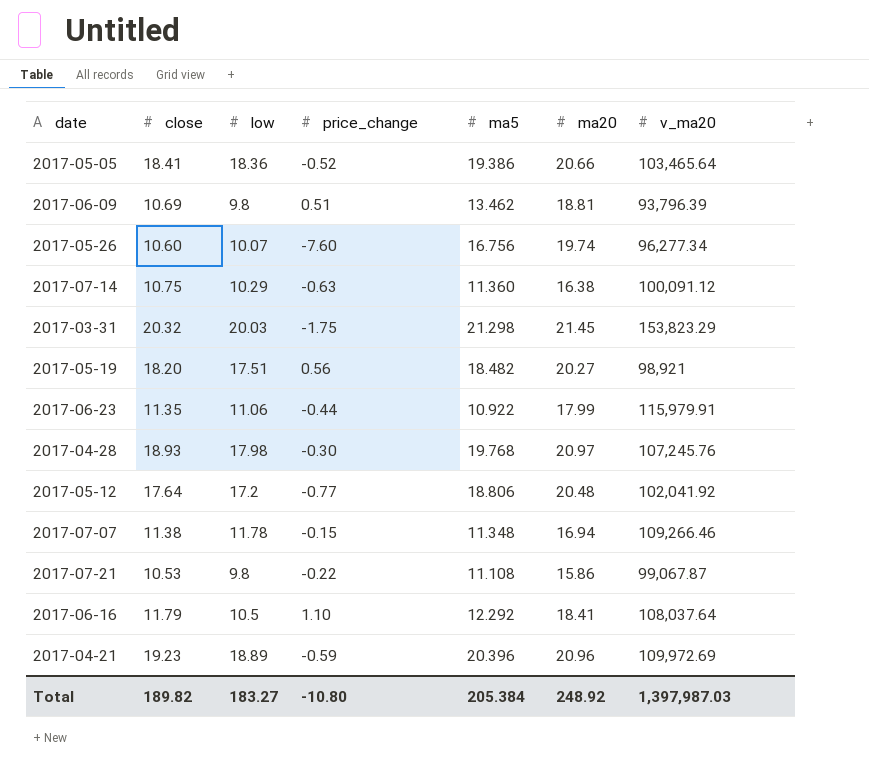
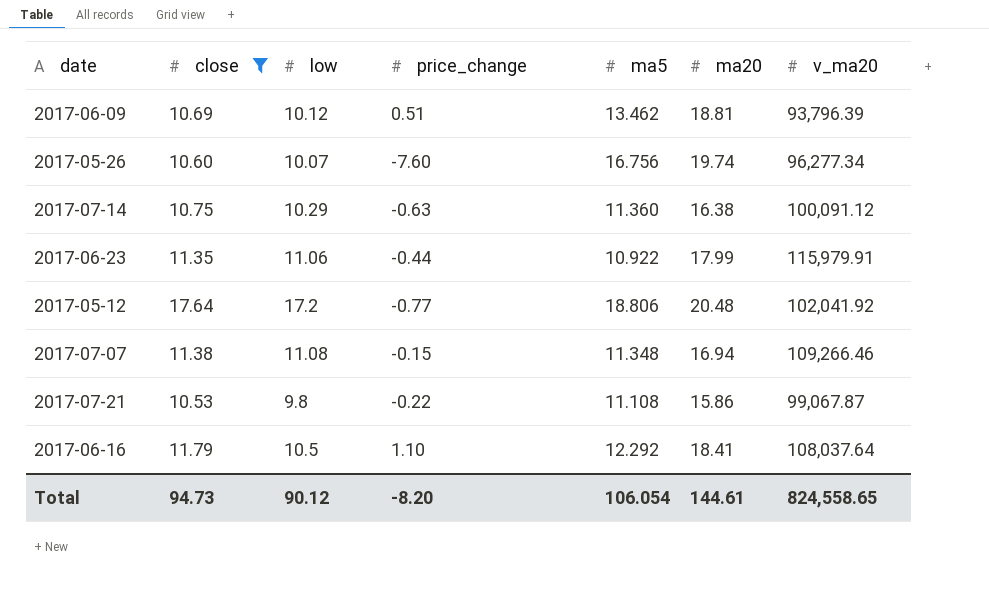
filter: none -> close <= 17.64
2017-06-09 | low: 9.8 -> 10.12
2017-07-07 | low: 11.78 -> 11.08
Total | close: 189.82 -> 94.73
Total | low: 183.27 -> 90.12
Total | price_change: -10.80 -> -8.20
Total | ma5: 205.384 -> 106.054
Total | ma20: 248.92 -> 144.61
Total | v_ma20: 1,397,987.03 -> 824,558.65

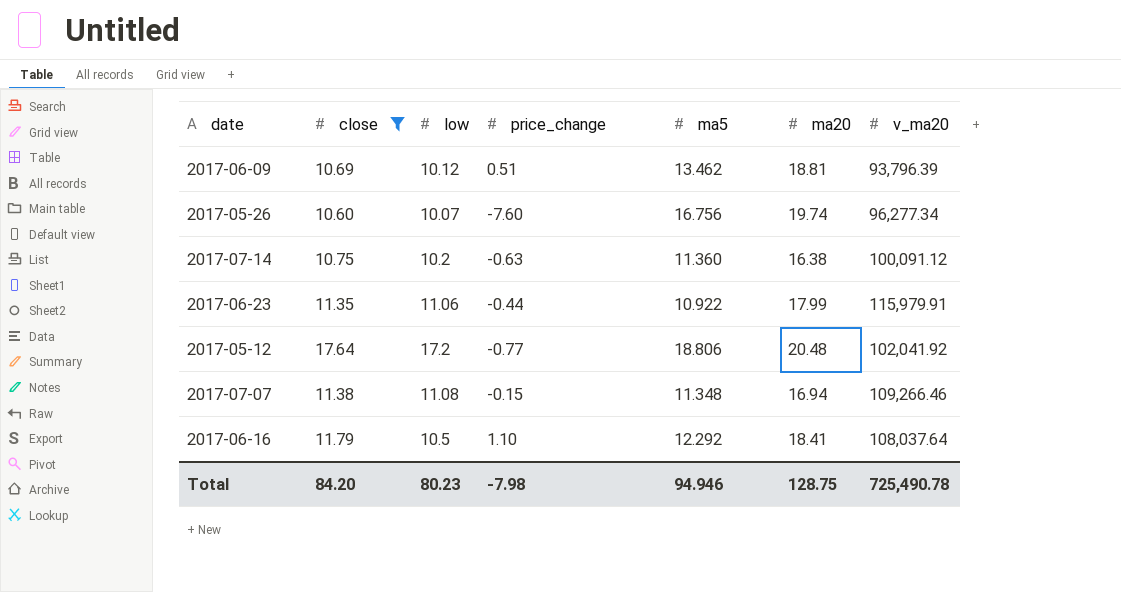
row 2017-07-21: 10.53 | 9.8 | -0.22 | 11.108 | 15.86 | 99,067.87 -> none
2017-07-14 | low: 10.29 -> 10.2
Total | close: 94.73 -> 84.20
Total | low: 90.12 -> 80.23
Total | price_change: -8.20 -> -7.98
Total | ma5: 106.054 -> 94.946
Total | ma20: 144.61 -> 128.75
Total | v_ma20: 824,558.65 -> 725,490.78

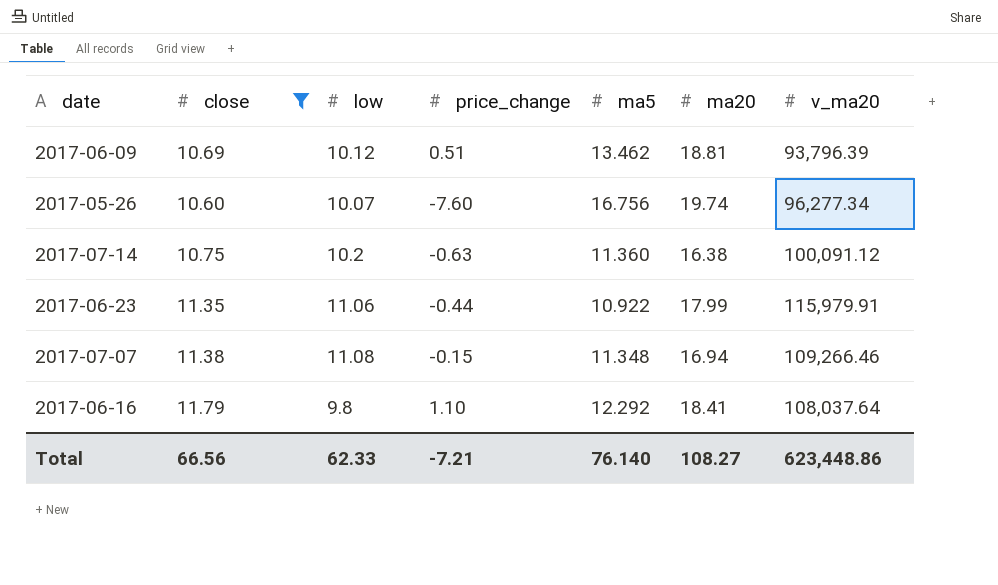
row 2017-05-12: 17.64 | 17.2 | -0.77 | 18.806 | 20.48 | 102,041.92 -> none
2017-06-16 | low: 10.5 -> 9.8
Total | close: 84.20 -> 66.56
Total | low: 80.23 -> 62.33
Total | price_change: -7.98 -> -7.21
Total | ma5: 94.946 -> 76.140
Total | ma20: 128.75 -> 108.27
Total | v_ma20: 725,490.78 -> 623,448.86

